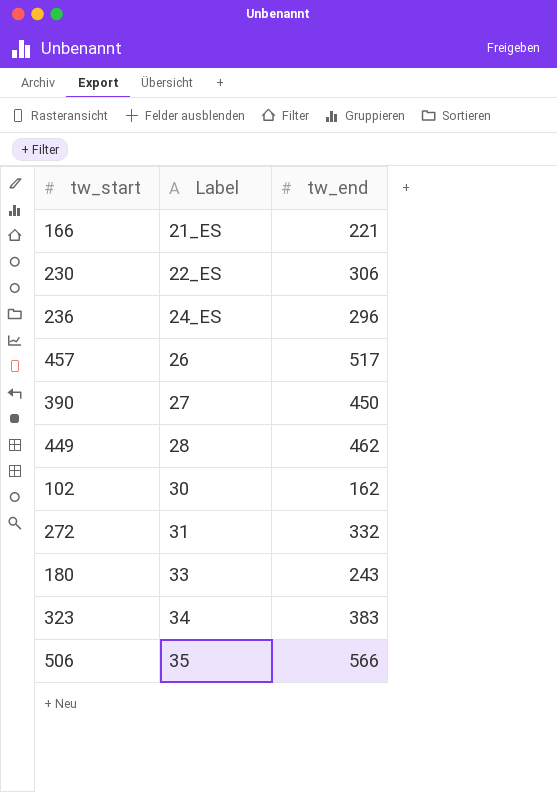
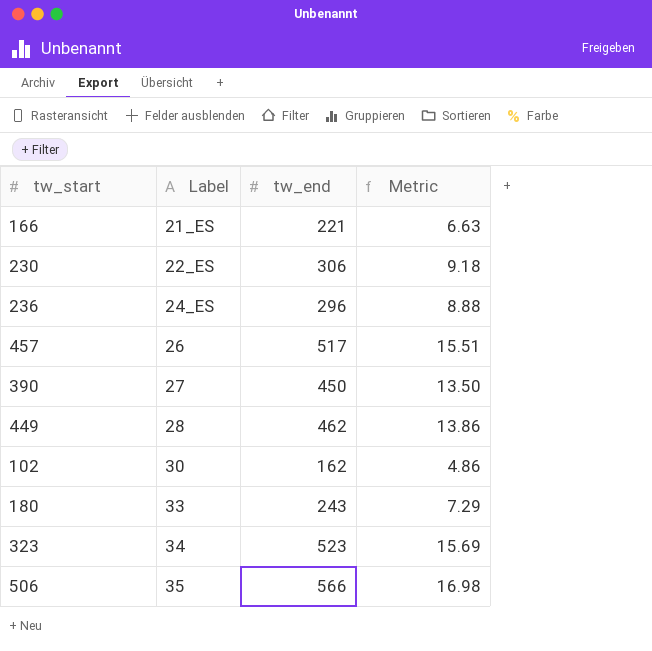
column Metric | formula: none -> [tw_end] * 0.03
row 272: 31 | 332 -> none
323 | tw_end: 383 -> 523

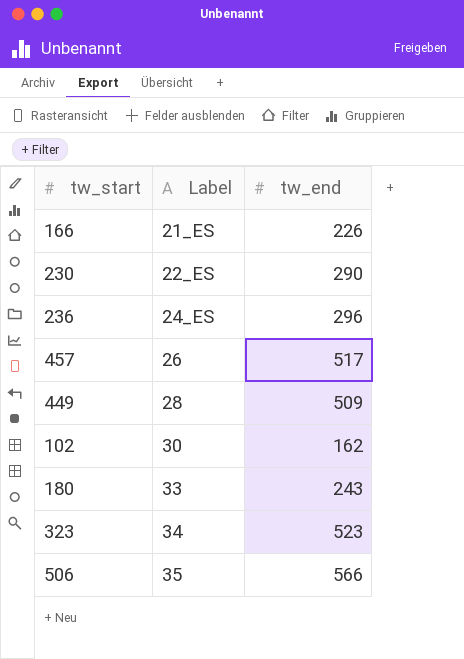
column Metric | formula: [tw_end] * 0.03 -> none
row 390: 27 | 450 | 13.50 -> none
166 | tw_end: 221 -> 226
230 | tw_end: 306 -> 290
449 | tw_end: 462 -> 509

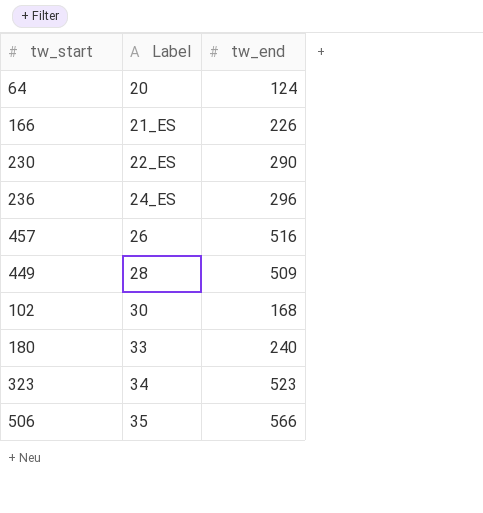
row 64: none -> 20 | 124
457 | tw_end: 517 -> 516
102 | tw_end: 162 -> 168
180 | tw_end: 243 -> 240

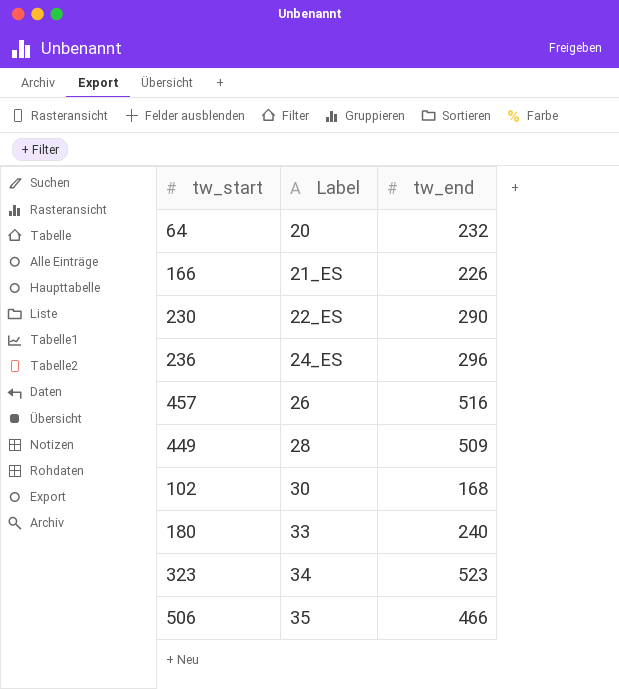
64 | tw_end: 124 -> 232
506 | tw_end: 566 -> 466

